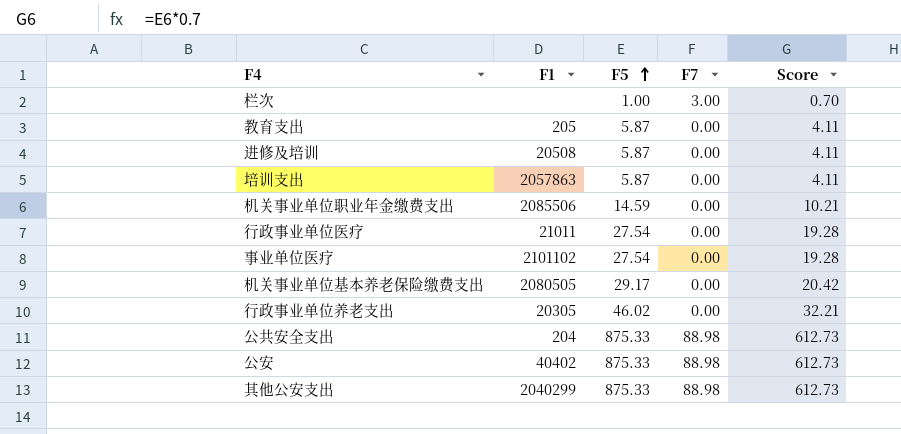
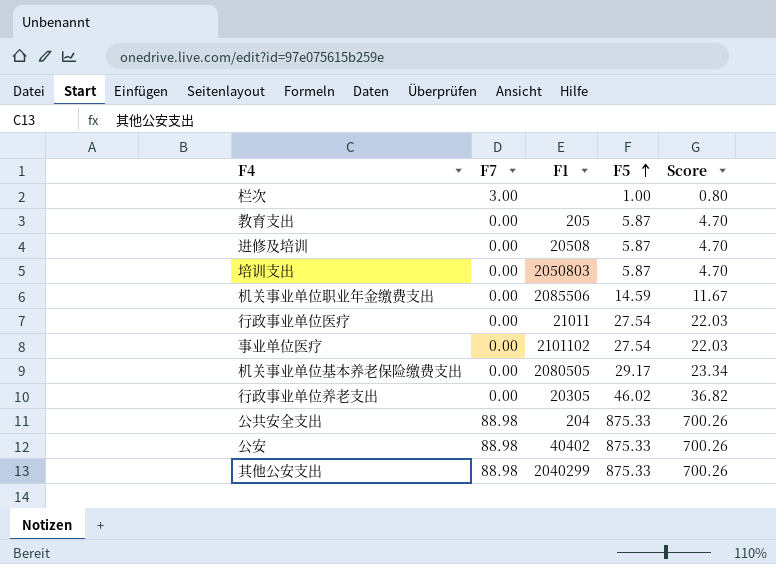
column F7 | position: 4 -> 2
column Score | formula: [F5] * 0.7 -> [F5] * 0.8
培训支出 | F1: 2057863 -> 2050803

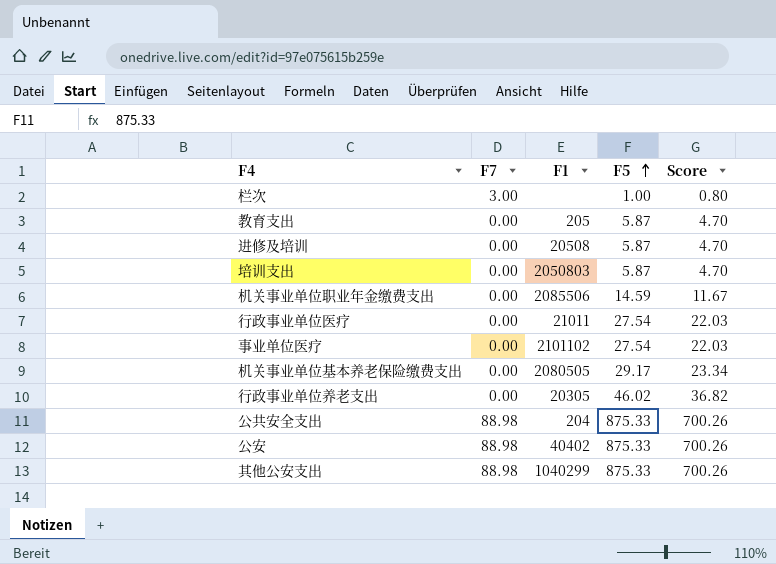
其他公安支出 | F1: 2040299 -> 1040299

